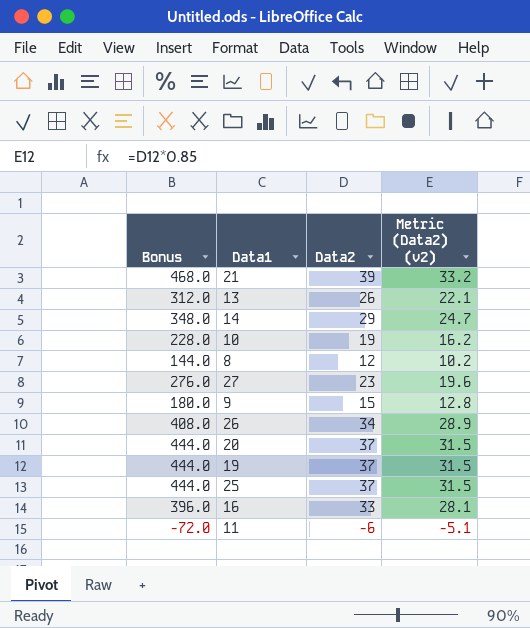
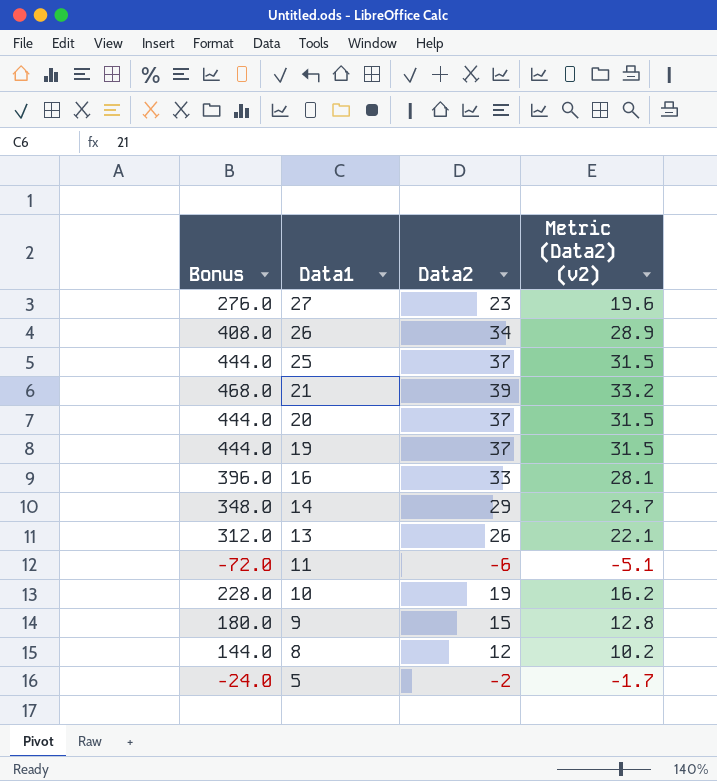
row order: none -> Data1 descending
row 5: none -> -24.0 | -2 | -1.7

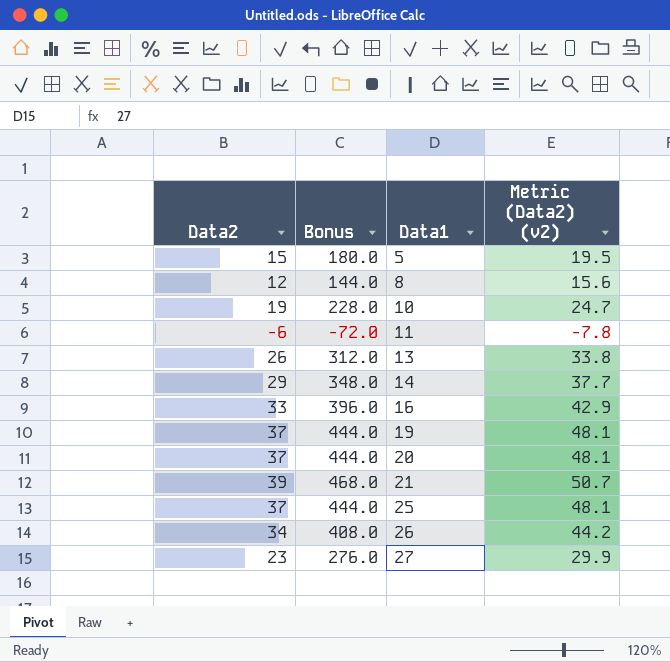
row order: Data1 descending -> Data1 ascending
column Data2 | position: 3 -> 1
column Metric (Data2) (v2) | formula: [Data2] * 0.85 -> [Data2] * 1.3
row 9: 180.0 | 15 | 12.8 -> none
5 | Data2: -2 -> 15
5 | Bonus: -24.0 -> 180.0

